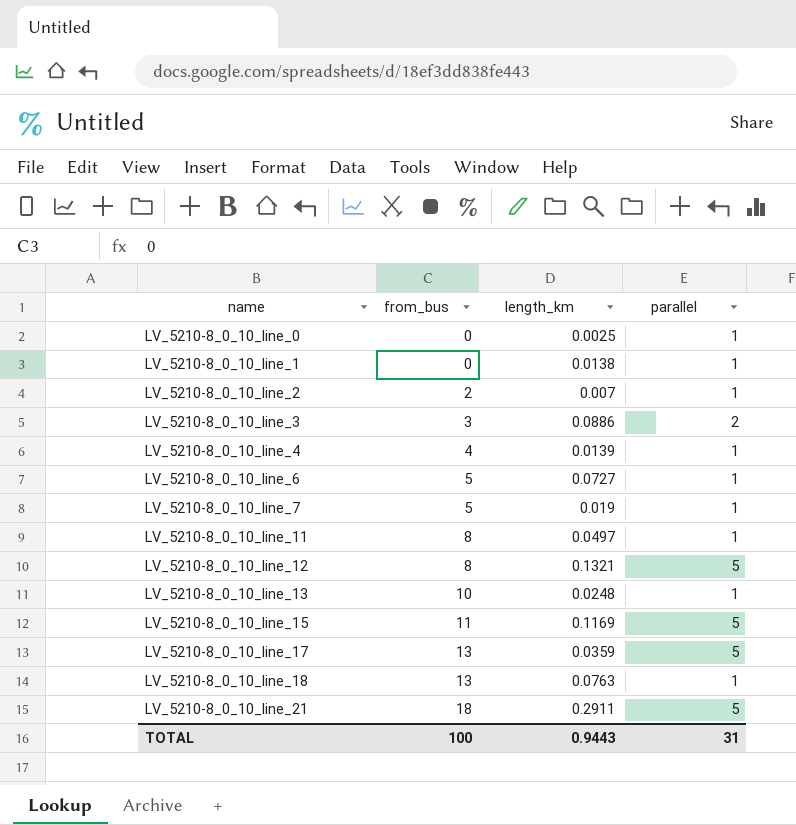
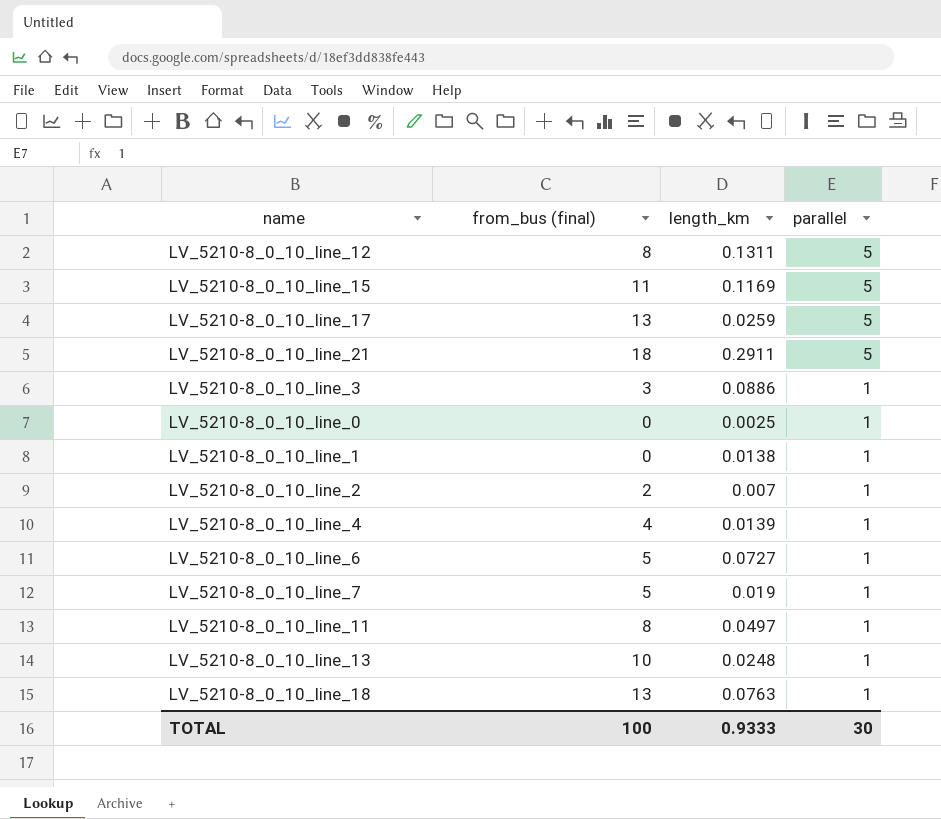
row order: name ascending -> parallel descending
column name: from_bus -> from_bus (final)
LV_5210-8_0_10_line_12 | length_km: 0.1321 -> 0.1311
LV_5210-8_0_10_line_17 | length_km: 0.0359 -> 0.0259
LV_5210-8_0_10_line_3 | parallel: 2 -> 1
TOTAL | length_km: 0.9443 -> 0.9333
TOTAL | parallel: 31 -> 30

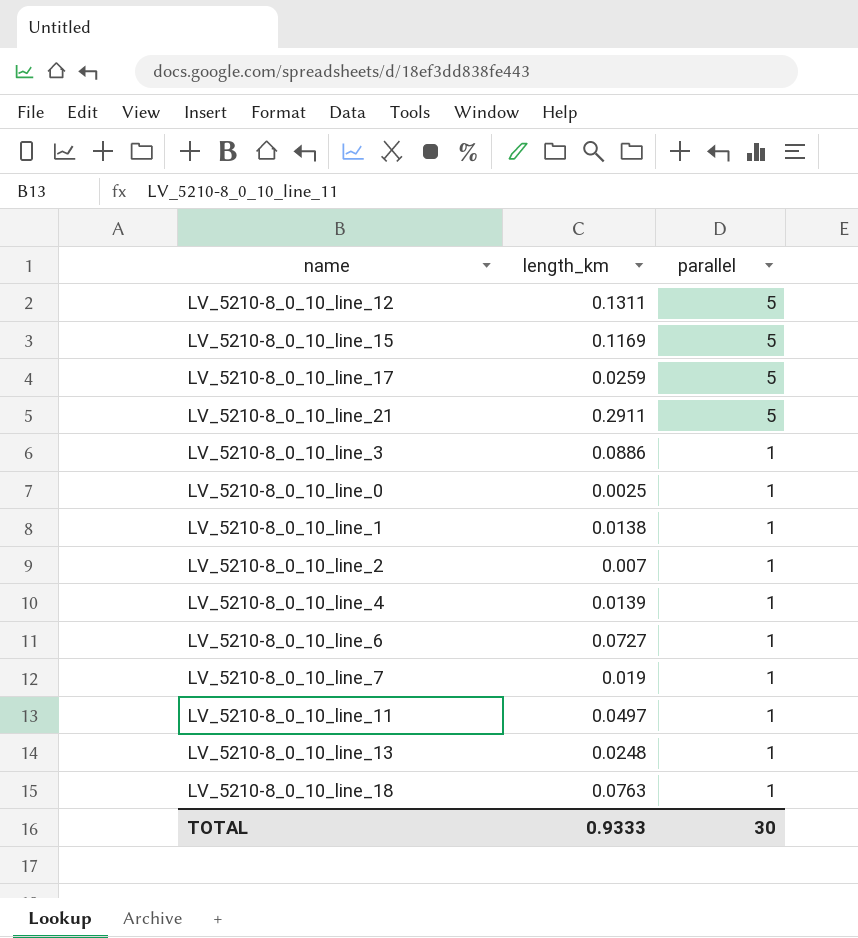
column from_bus (final) | position: 2 -> none

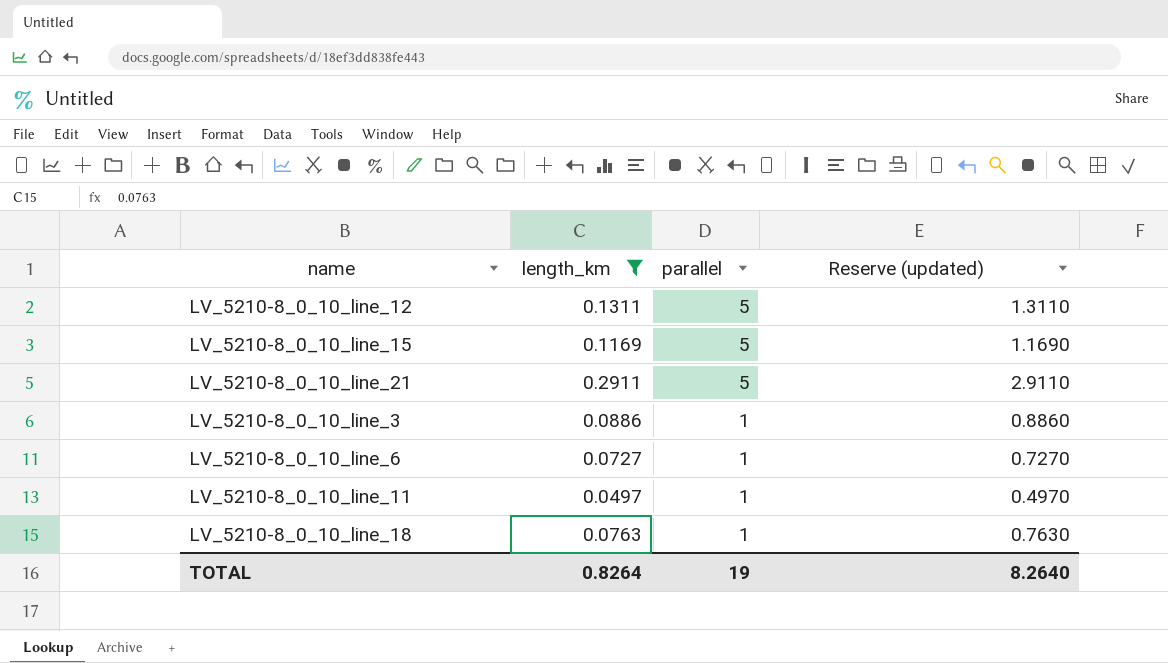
filter: none -> length_km >= 0.0497
column Reserve (updated) | formula: none -> [length_km] * 10
TOTAL | length_km: 0.9333 -> 0.8264
TOTAL | parallel: 30 -> 19

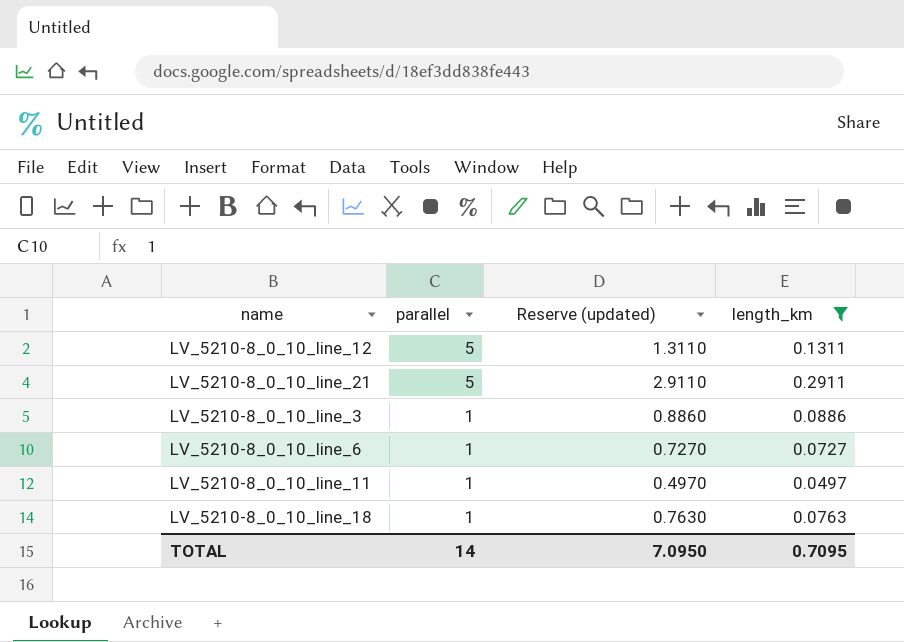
column length_km | position: 2 -> 4
row LV_5210-8_0_10_line_15: 0.1169 | 5 | 1.1690 -> none
TOTAL | parallel: 19 -> 14
TOTAL | Reserve (updated): 8.2640 -> 7.0950
TOTAL | length_km: 0.8264 -> 0.7095

